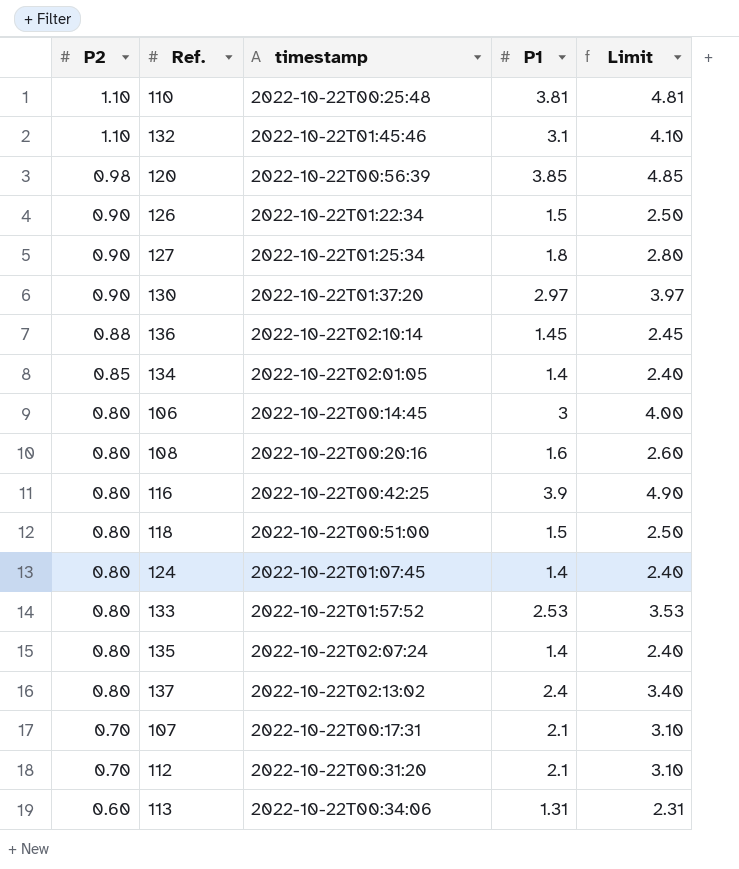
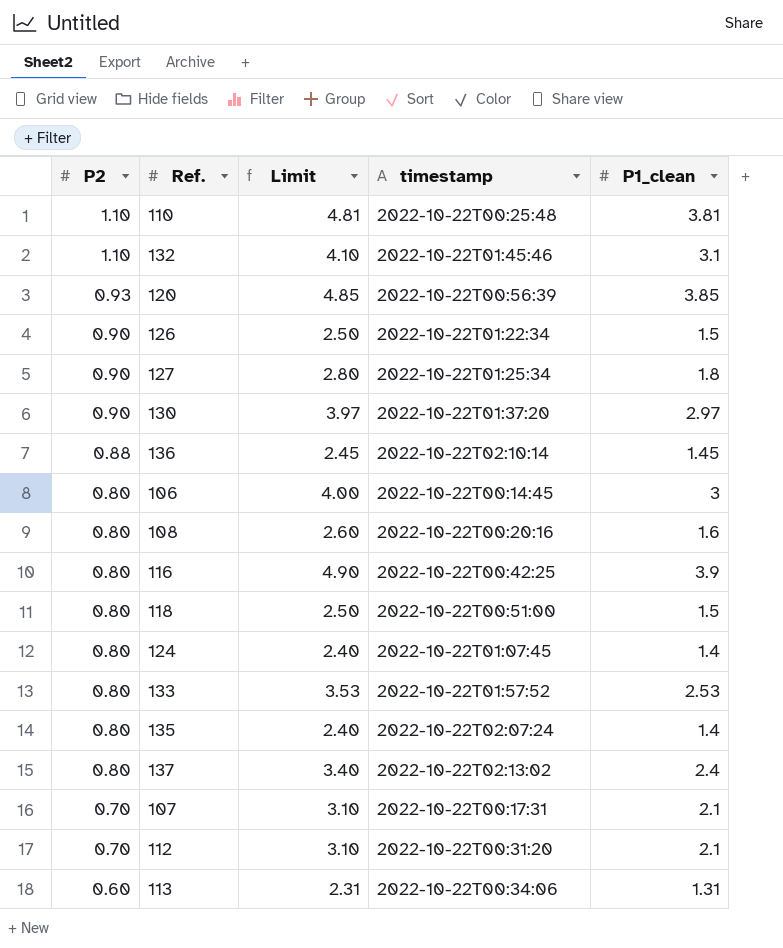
column Limit | position: 5 -> 3
column name: P1 -> P1_clean
row 134: 0.85 | 2022-10-22T02:01:05 | 1.4 | 2.40 -> none
120 | P2: 0.98 -> 0.93

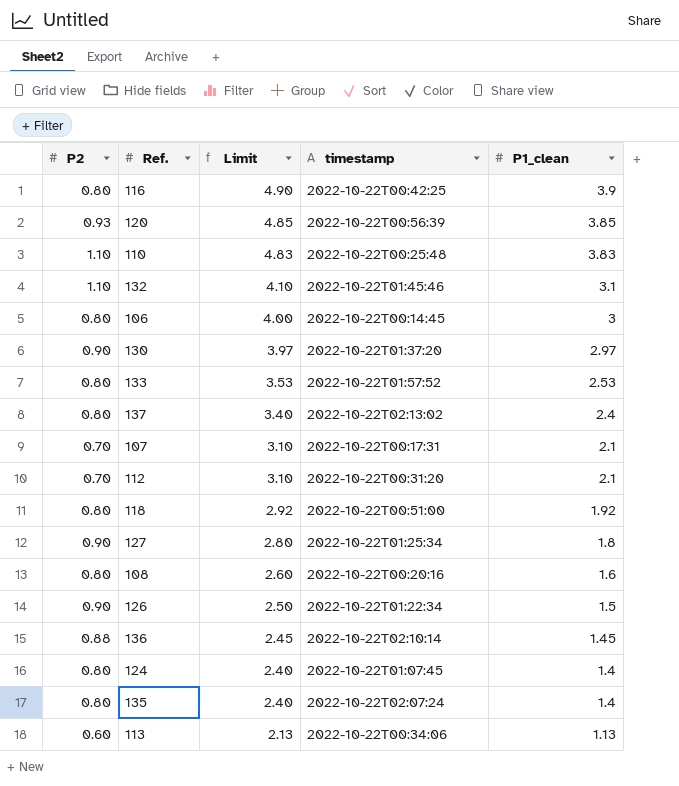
row order: P2 descending -> Limit descending
110 | Limit: 4.81 -> 4.83
110 | P1_clean: 3.81 -> 3.83
118 | Limit: 2.50 -> 2.92
118 | P1_clean: 1.5 -> 1.92
113 | Limit: 2.31 -> 2.13
113 | P1_clean: 1.31 -> 1.13

